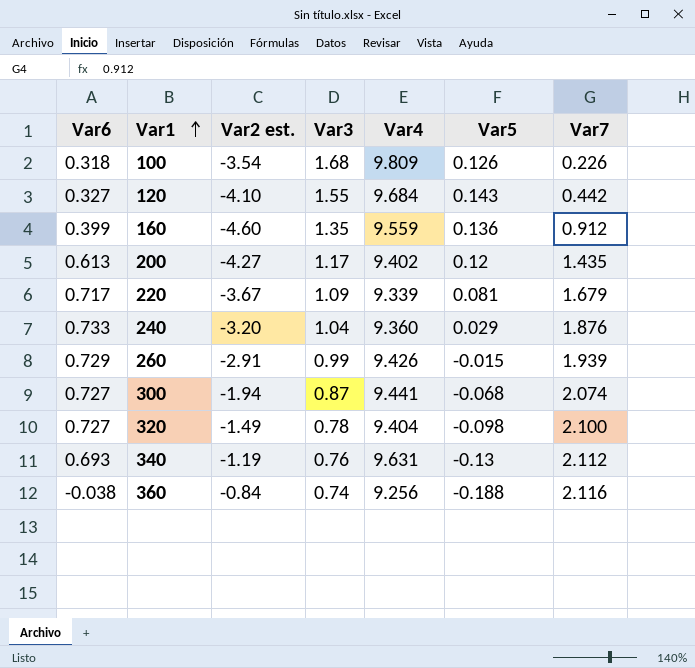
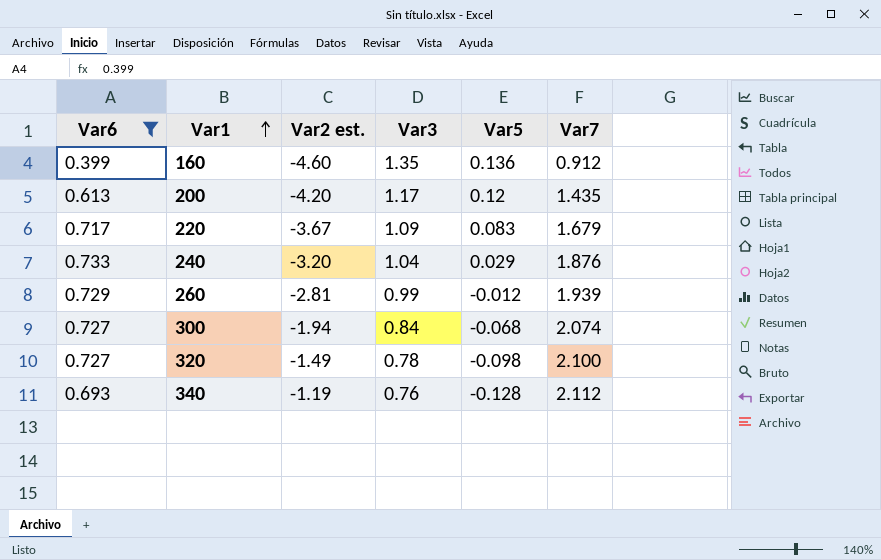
filter: none -> Var6 >= 0.399
column Var4 | position: 5 -> none
200 | Var2 est.: -4.27 -> -4.20
220 | Var5: 0.081 -> 0.083
260 | Var2 est.: -2.91 -> -2.81
260 | Var5: -0.015 -> -0.012
300 | Var3: 0.87 -> 0.84
340 | Var5: -0.13 -> -0.128

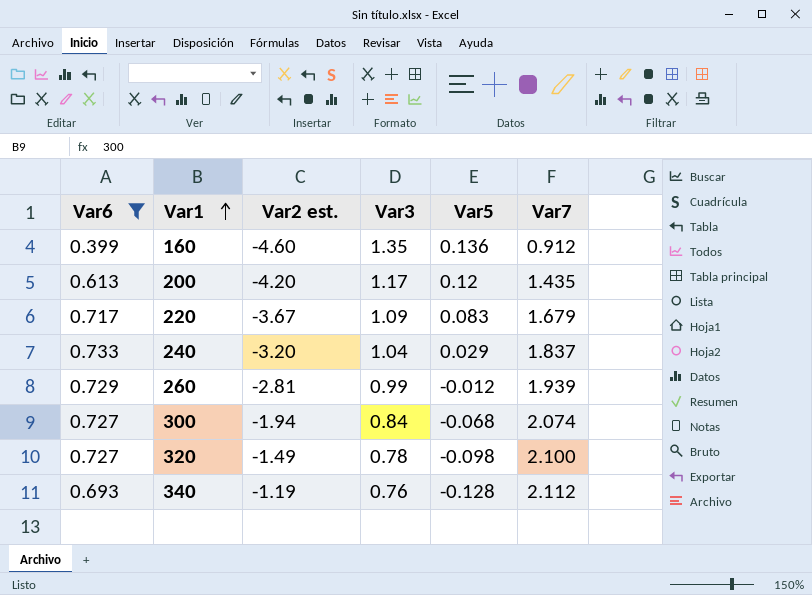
240 | Var7: 1.876 -> 1.837

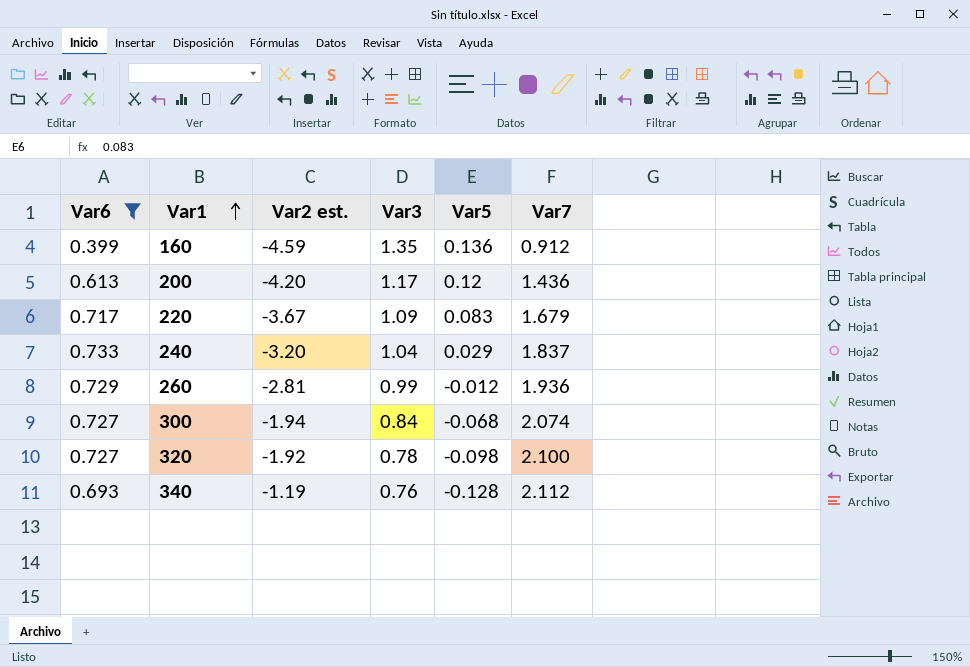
160 | Var2 est.: -4.60 -> -4.59
200 | Var7: 1.435 -> 1.436
260 | Var7: 1.939 -> 1.936
320 | Var2 est.: -1.49 -> -1.92

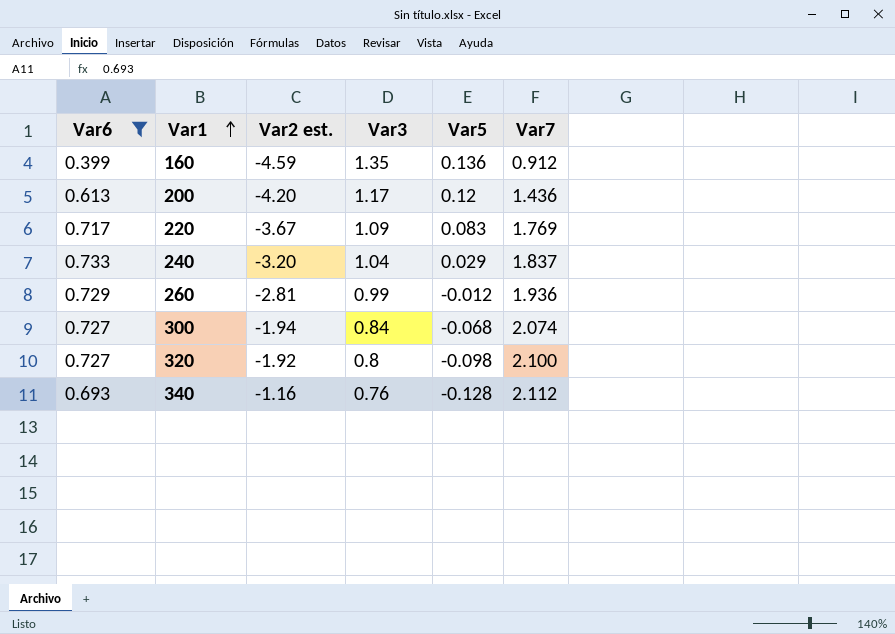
220 | Var7: 1.679 -> 1.769
320 | Var3: 0.78 -> 0.8
340 | Var2 est.: -1.19 -> -1.16

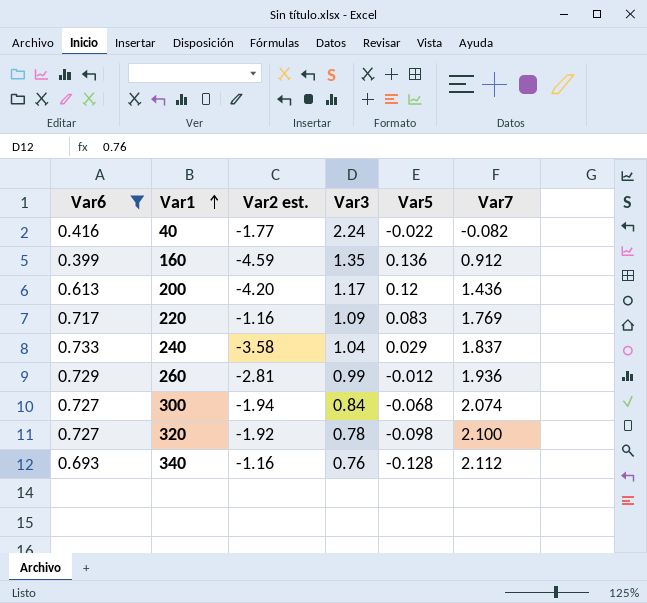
row 40: none -> 0.416 | -1.77 | 2.24 | -0.022 | -0.082
220 | Var2 est.: -3.67 -> -1.16
240 | Var2 est.: -3.20 -> -3.58
320 | Var3: 0.8 -> 0.78

